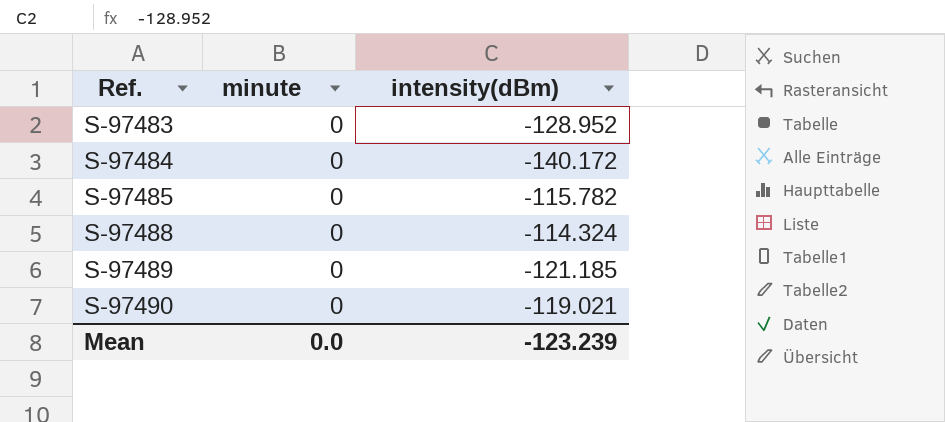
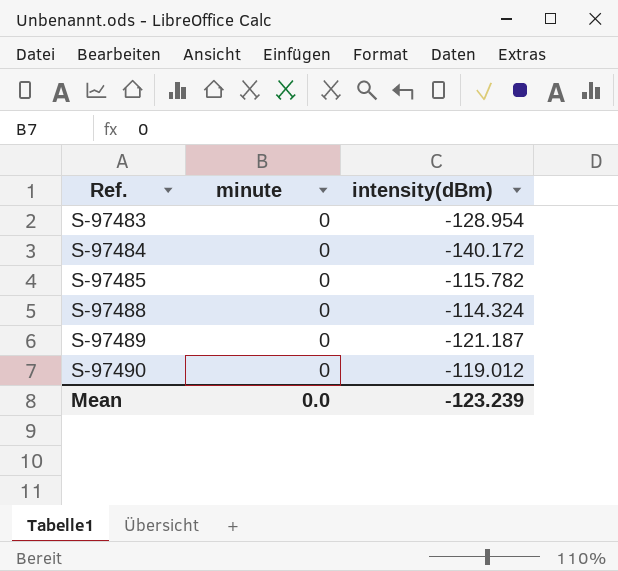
S-97483 | intensity(dBm): -128.952 -> -128.954
S-97489 | intensity(dBm): -121.185 -> -121.187
S-97490 | intensity(dBm): -119.021 -> -119.012

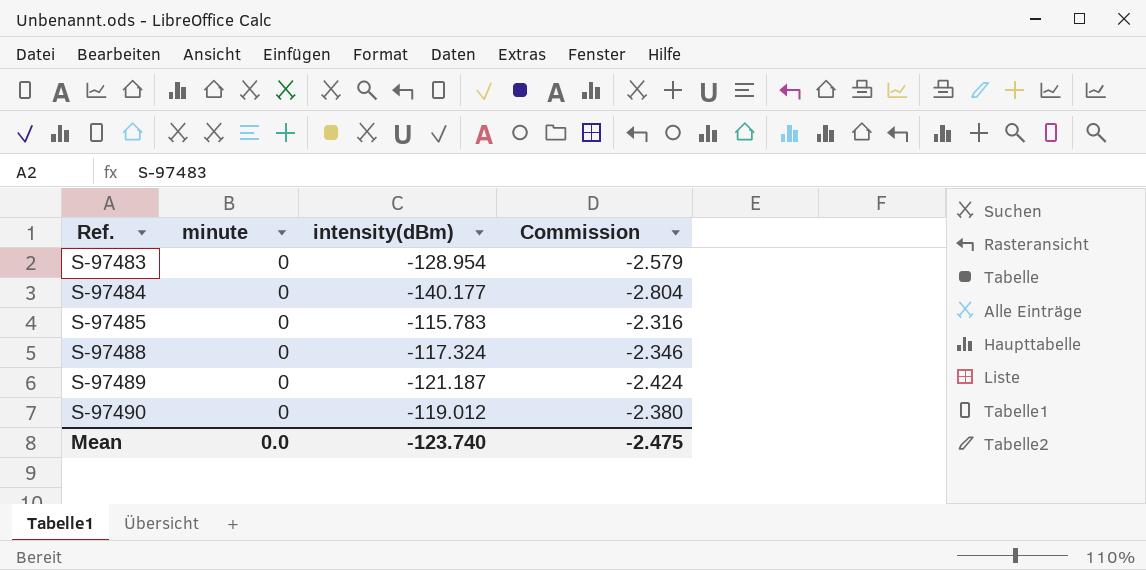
column Commission | formula: none -> [intensity(dBm)] * 0.02
S-97484 | intensity(dBm): -140.172 -> -140.177
S-97485 | intensity(dBm): -115.782 -> -115.783
S-97488 | intensity(dBm): -114.324 -> -117.324
Mean | intensity(dBm): -123.239 -> -123.740

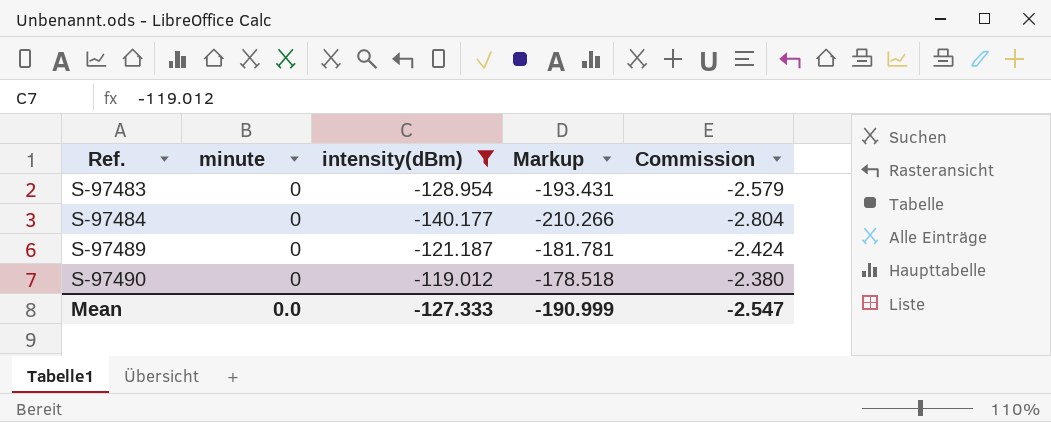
filter: none -> intensity(dBm) <= -119.012
column Markup | formula: none -> [intensity(dBm)] * 1.5
Mean | intensity(dBm): -123.740 -> -127.333
Mean | Commission: -2.475 -> -2.547

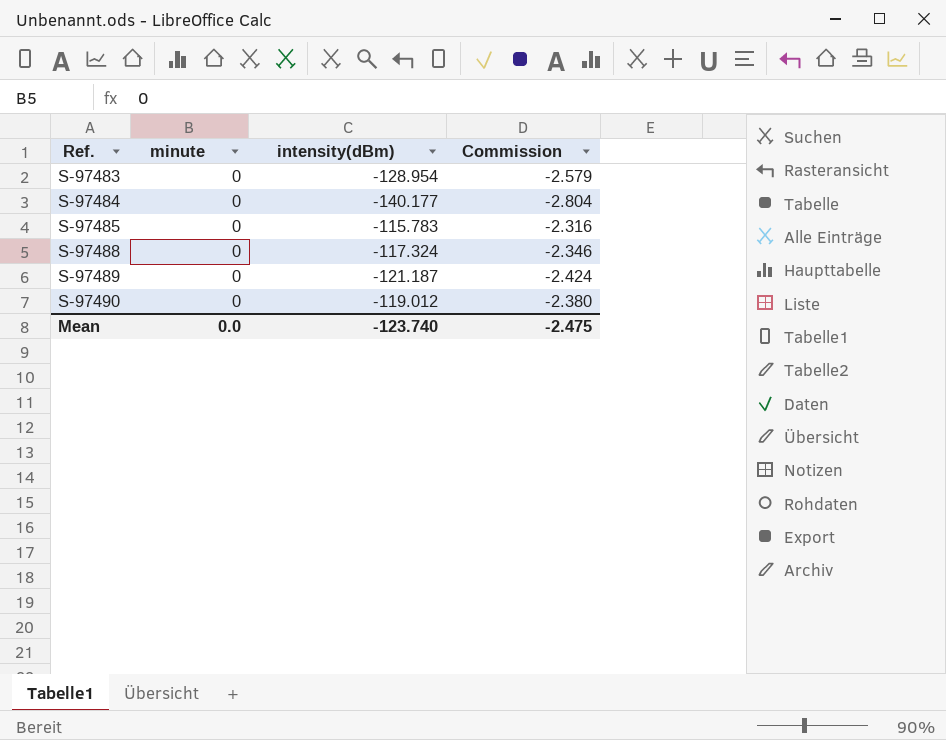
filter: intensity(dBm) <= -119.012 -> none
column Markup | formula: [intensity(dBm)] * 1.5 -> none
Mean | intensity(dBm): -127.333 -> -123.740
Mean | Commission: -2.547 -> -2.475

